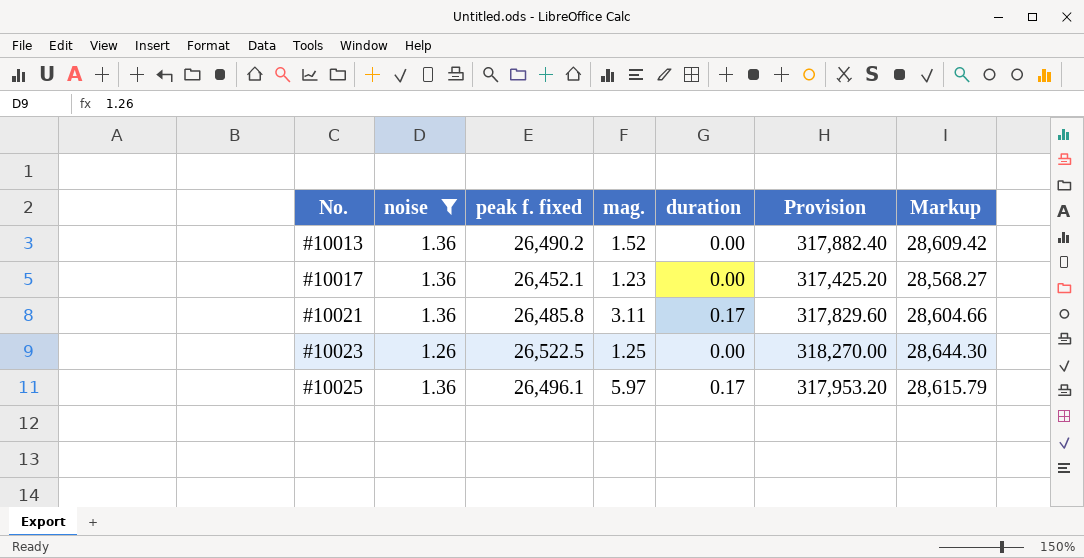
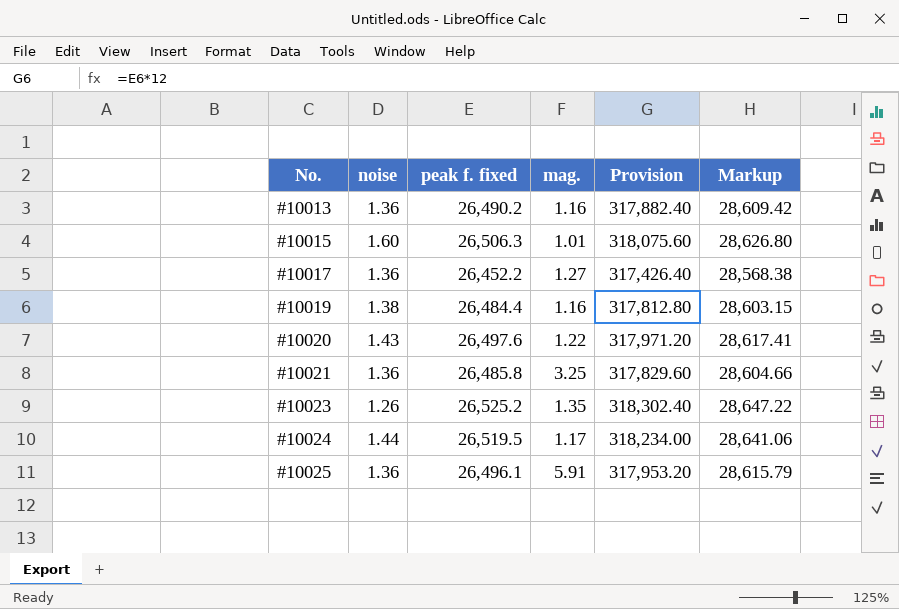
filter: noise <= 1.36 -> none
column duration | position: 5 -> none
#10013 | mag.: 1.52 -> 1.16
#10017 | peak f. fixed: 26,452.1 -> 26,452.2
#10017 | mag.: 1.23 -> 1.27
#10017 | Provision: 317,425.20 -> 317,426.40
#10017 | Markup: 28,568.27 -> 28,568.38
#10021 | mag.: 3.11 -> 3.25
#10023 | peak f. fixed: 26,522.5 -> 26,525.2
#10023 | mag.: 1.25 -> 1.35
#10023 | Provision: 318,270.00 -> 318,302.40
#10023 | Markup: 28,644.30 -> 28,647.22
#10025 | mag.: 5.97 -> 5.91

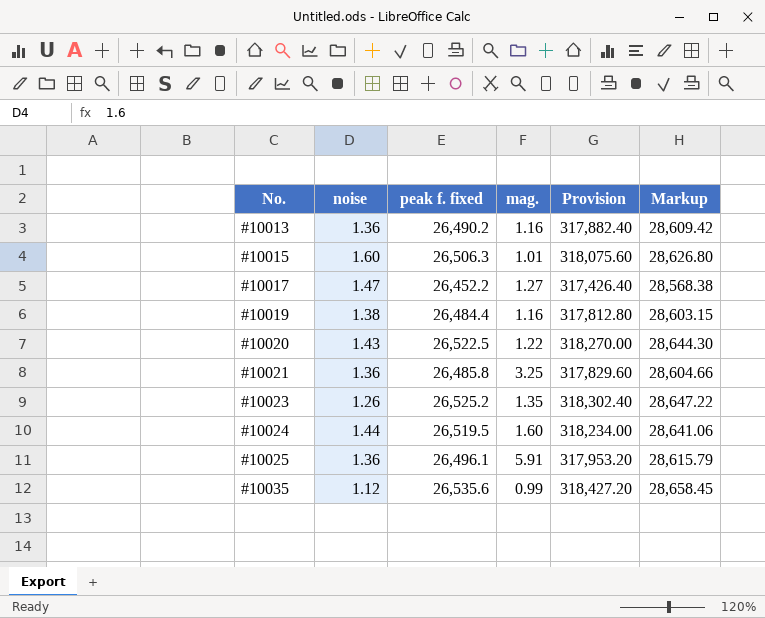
#10017 | noise: 1.36 -> 1.47
#10020 | peak f. fixed: 26,497.6 -> 26,522.5
#10020 | Provision: 317,971.20 -> 318,270.00
#10020 | Markup: 28,617.41 -> 28,644.30
#10024 | mag.: 1.17 -> 1.60
row #10035: none -> 1.12 | 26,535.6 | 0.99 | 318,427.20 | 28,658.45

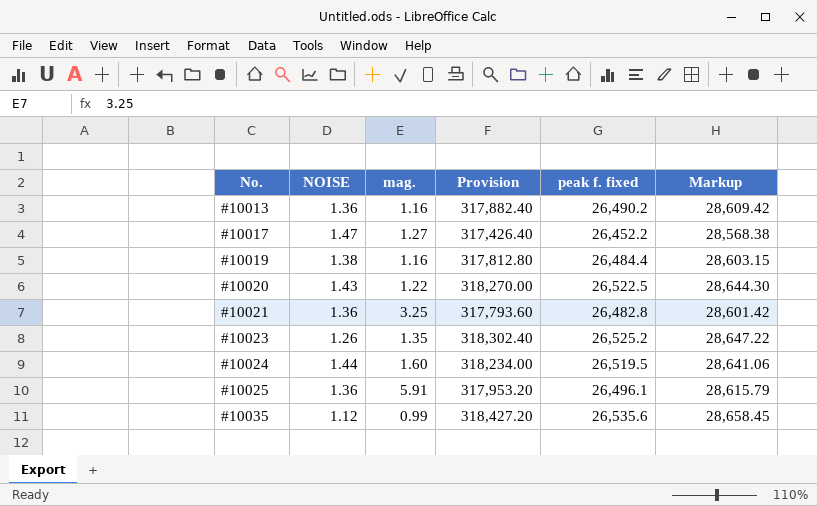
column name: noise -> NOISE
column peak f. fixed | position: 3 -> 5
row #10015: 1.60 | 26,506.3 | 1.01 | 318,075.60 | 28,626.80 -> none
#10021 | Provision: 317,829.60 -> 317,793.60
#10021 | peak f. fixed: 26,485.8 -> 26,482.8
#10021 | Markup: 28,604.66 -> 28,601.42

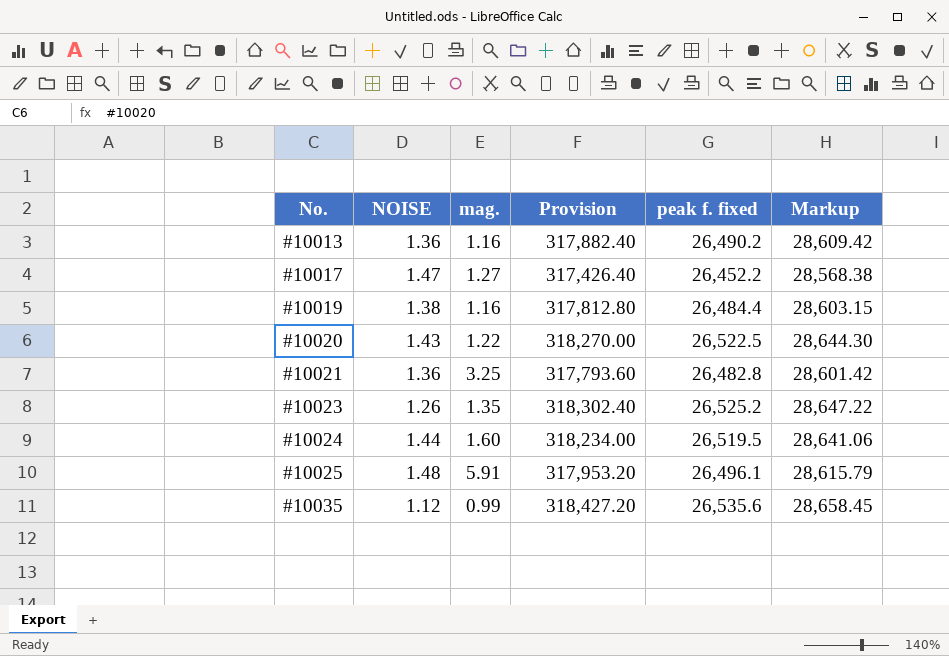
#10025 | NOISE: 1.36 -> 1.48

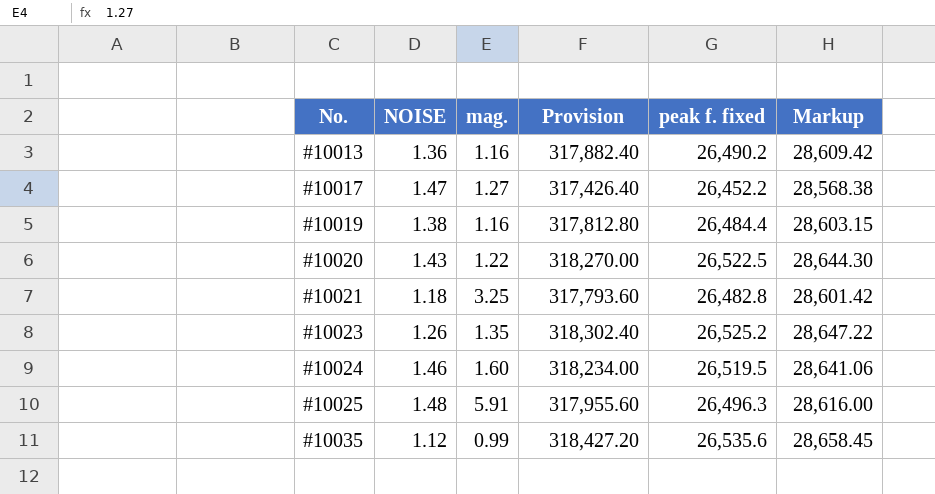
#10021 | NOISE: 1.36 -> 1.18
#10024 | NOISE: 1.44 -> 1.46
#10025 | Provision: 317,953.20 -> 317,955.60
#10025 | peak f. fixed: 26,496.1 -> 26,496.3
#10025 | Markup: 28,615.79 -> 28,616.00

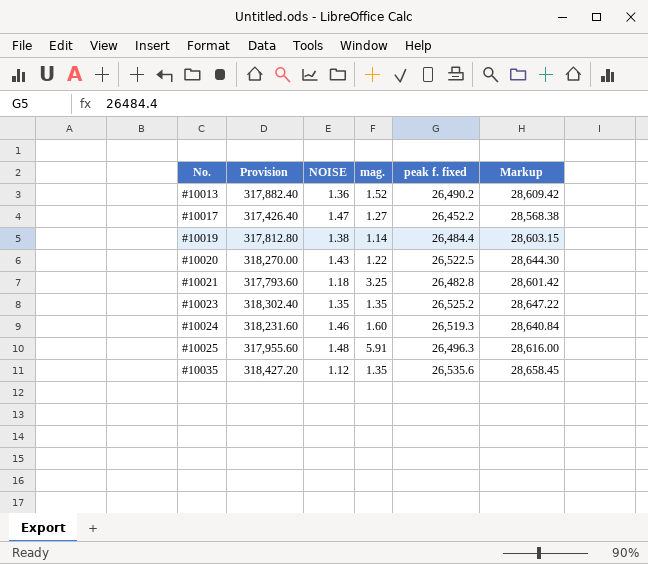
column Provision | position: 4 -> 2
#10013 | mag.: 1.16 -> 1.52
#10019 | mag.: 1.16 -> 1.14
#10023 | NOISE: 1.26 -> 1.35
#10024 | Provision: 318,234.00 -> 318,231.60
#10024 | peak f. fixed: 26,519.5 -> 26,519.3
#10024 | Markup: 28,641.06 -> 28,640.84
#10035 | mag.: 0.99 -> 1.35

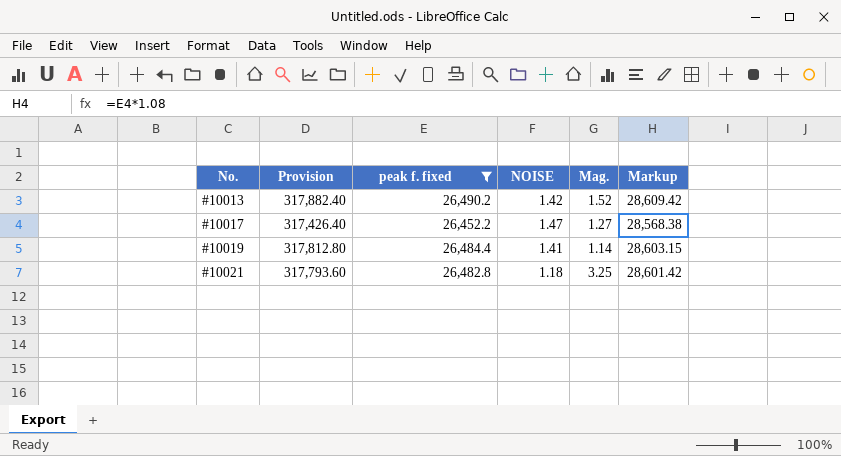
filter: none -> peak f. fixed <= 26,490.2
column peak f. fixed | position: 5 -> 3
column name: mag. -> Mag.
#10013 | NOISE: 1.36 -> 1.42
#10019 | NOISE: 1.38 -> 1.41

